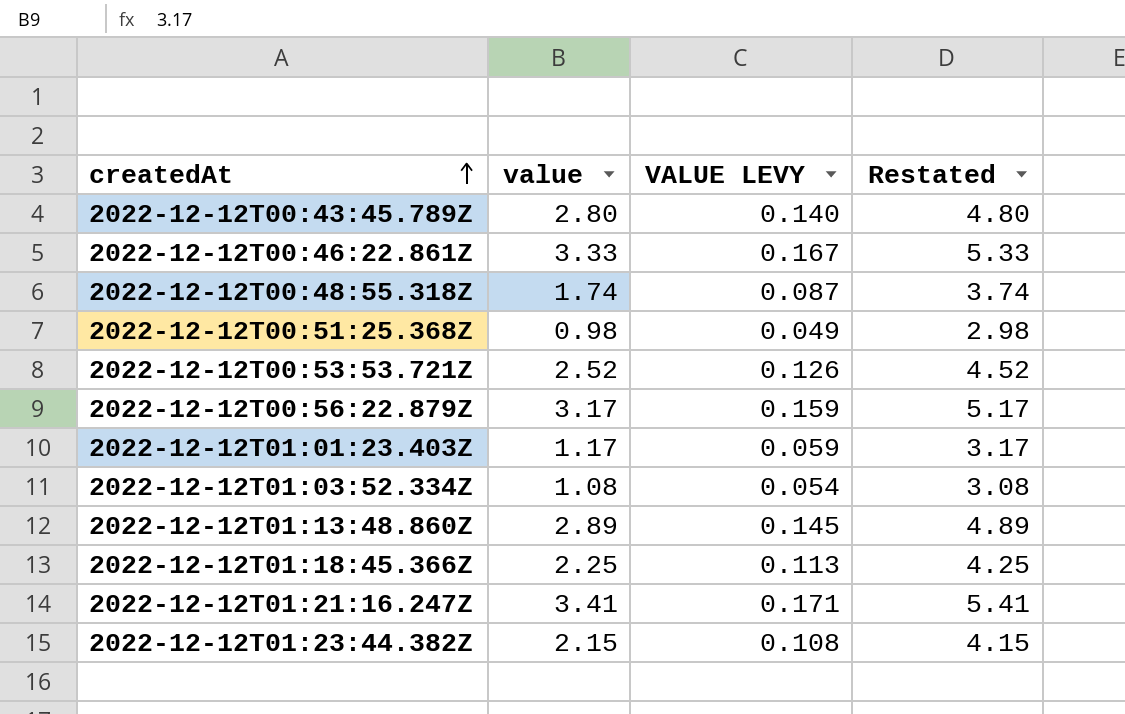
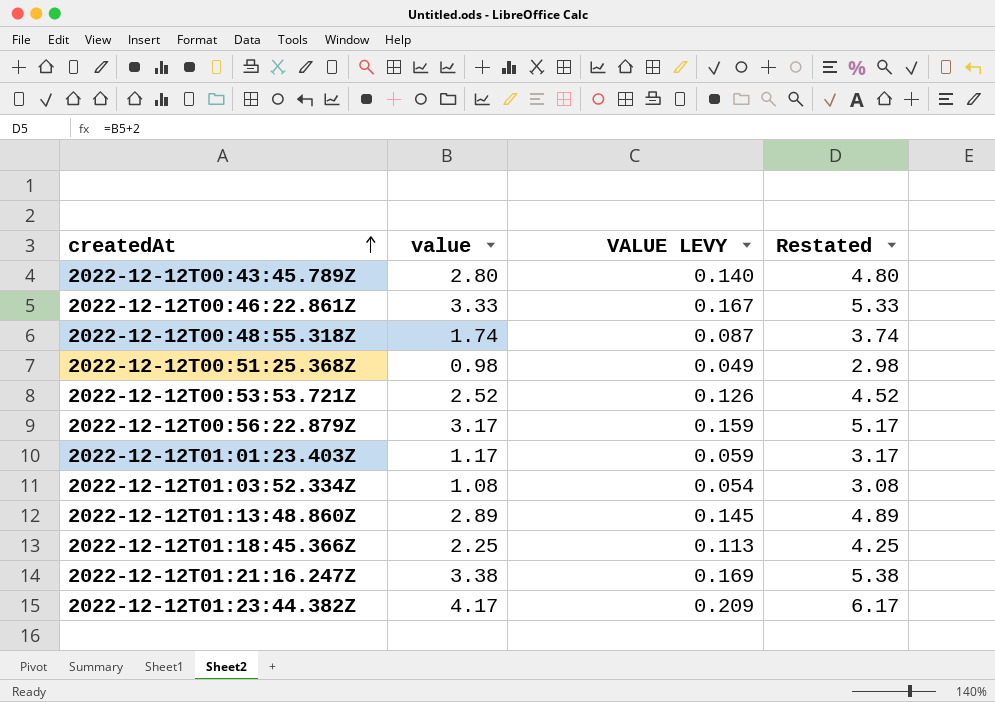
2022-12-12T01:21:16.247Z | value: 3.41 -> 3.38
2022-12-12T01:21:16.247Z | VALUE LEVY: 0.171 -> 0.169
2022-12-12T01:21:16.247Z | Restated: 5.41 -> 5.38
2022-12-12T01:23:44.382Z | value: 2.15 -> 4.17
2022-12-12T01:23:44.382Z | VALUE LEVY: 0.108 -> 0.209
2022-12-12T01:23:44.382Z | Restated: 4.15 -> 6.17

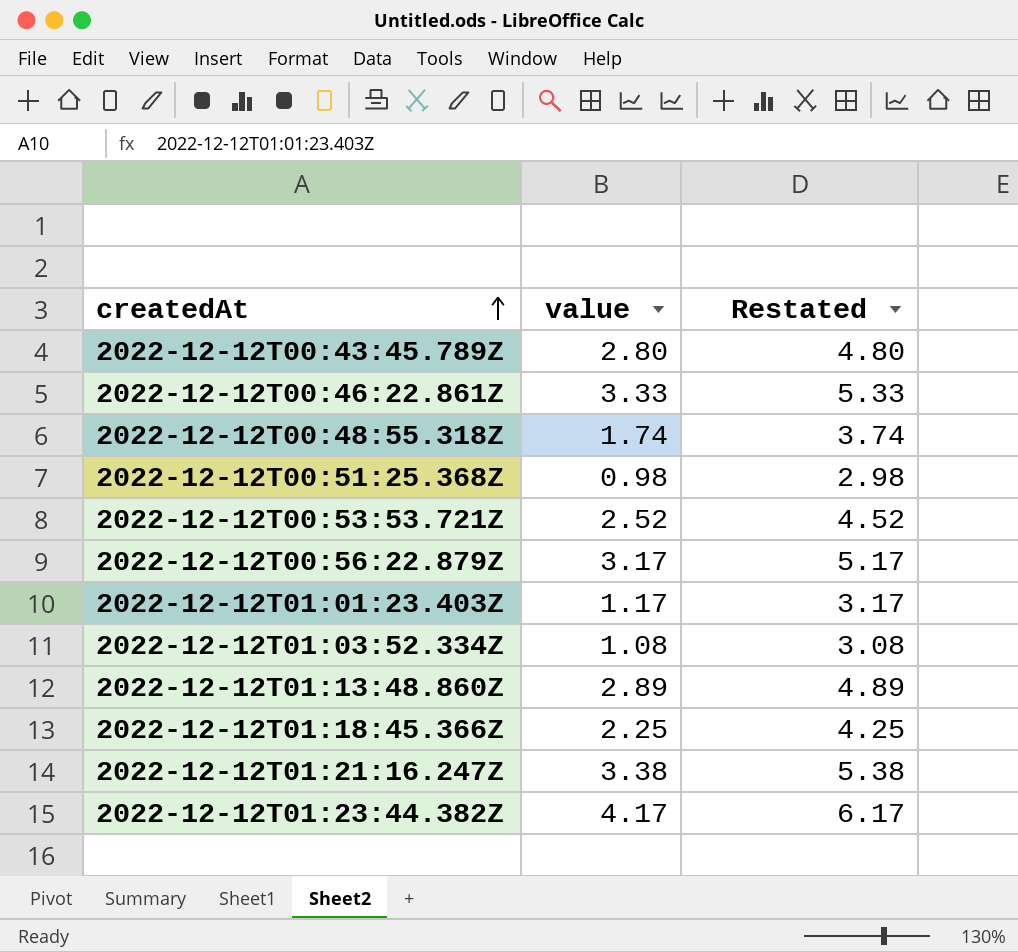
column VALUE LEVY | formula: [value] * 0.05 -> none

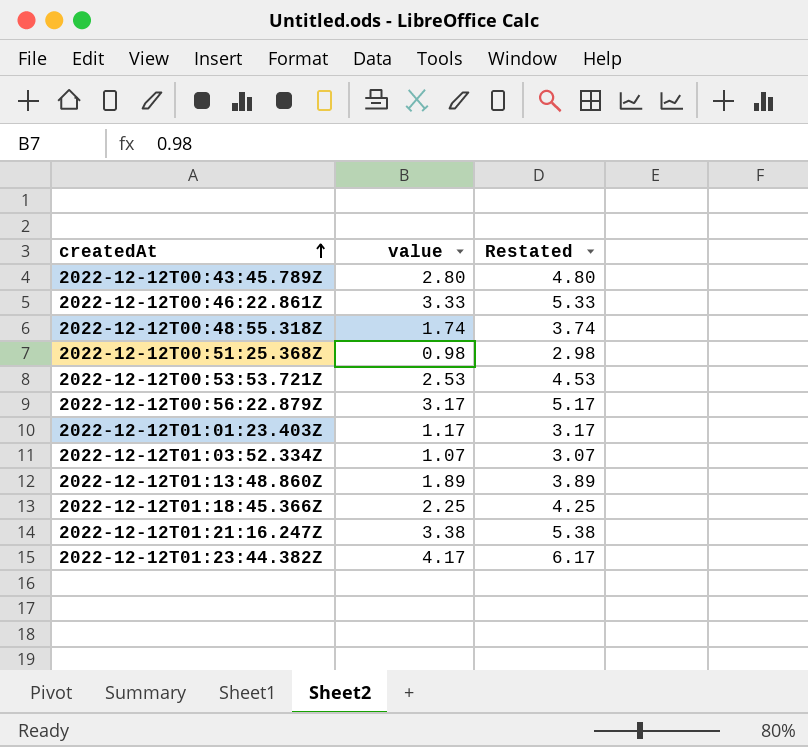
2022-12-12T00:53:53.721Z | value: 2.52 -> 2.53
2022-12-12T00:53:53.721Z | Restated: 4.52 -> 4.53
2022-12-12T01:03:52.334Z | value: 1.08 -> 1.07
2022-12-12T01:03:52.334Z | Restated: 3.08 -> 3.07
2022-12-12T01:13:48.860Z | value: 2.89 -> 1.89
2022-12-12T01:13:48.860Z | Restated: 4.89 -> 3.89

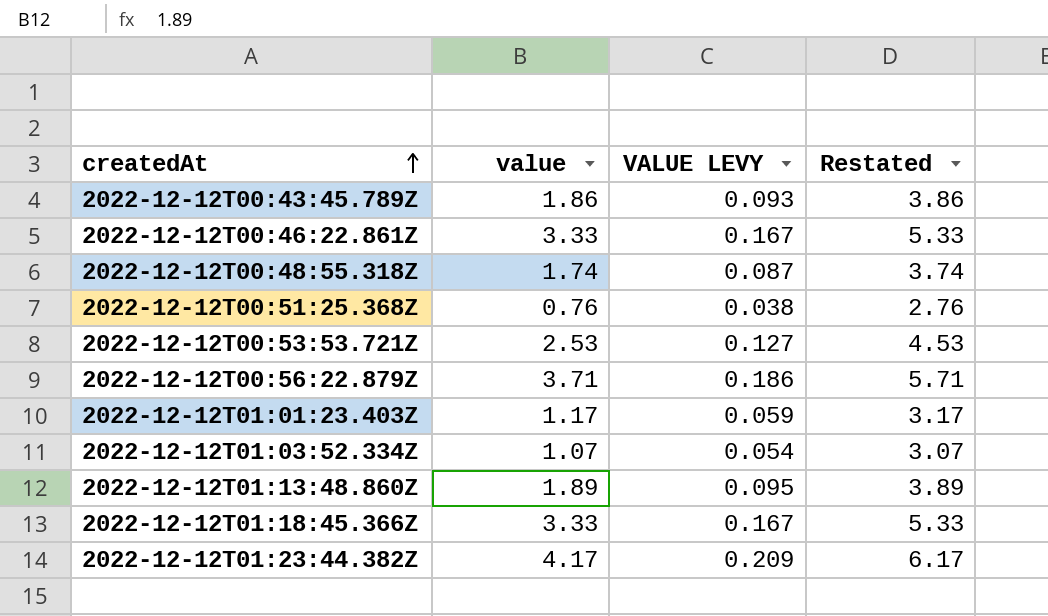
column VALUE LEVY | formula: none -> [value] * 0.05
row 2022-12-12T01:21:16.247Z: 3.38 | 5.38 -> none
2022-12-12T00:43:45.789Z | value: 2.80 -> 1.86
2022-12-12T00:43:45.789Z | Restated: 4.80 -> 3.86
2022-12-12T00:51:25.368Z | value: 0.98 -> 0.76
2022-12-12T00:51:25.368Z | Restated: 2.98 -> 2.76
2022-12-12T00:56:22.879Z | value: 3.17 -> 3.71
2022-12-12T00:56:22.879Z | Restated: 5.17 -> 5.71
2022-12-12T01:18:45.366Z | value: 2.25 -> 3.33
2022-12-12T01:18:45.366Z | Restated: 4.25 -> 5.33

